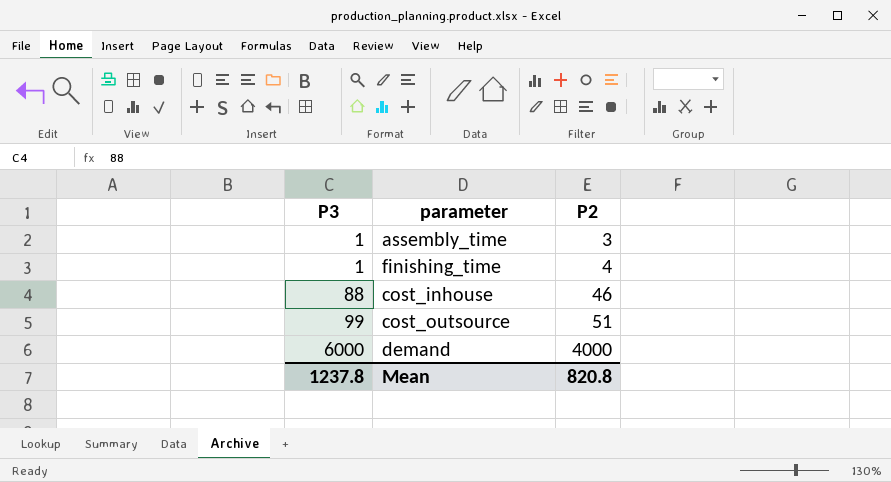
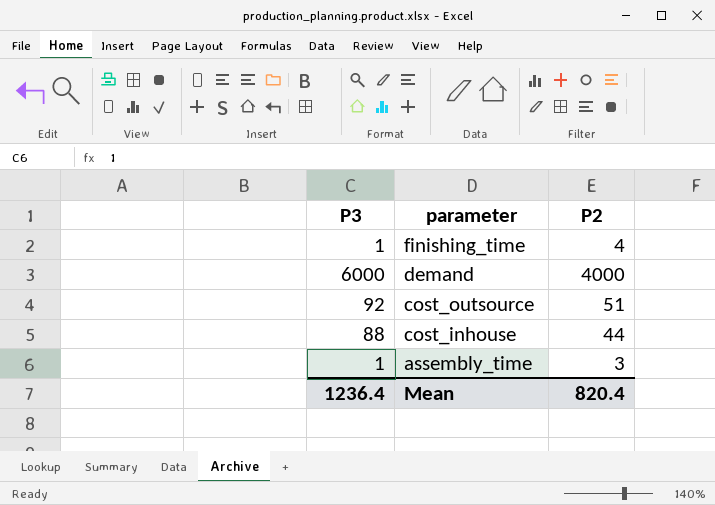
row order: P3 ascending -> parameter descending
cost_outsource | P3: 99 -> 92
cost_inhouse | P2: 46 -> 44
Mean | P3: 1237.8 -> 1236.4
Mean | P2: 820.8 -> 820.4

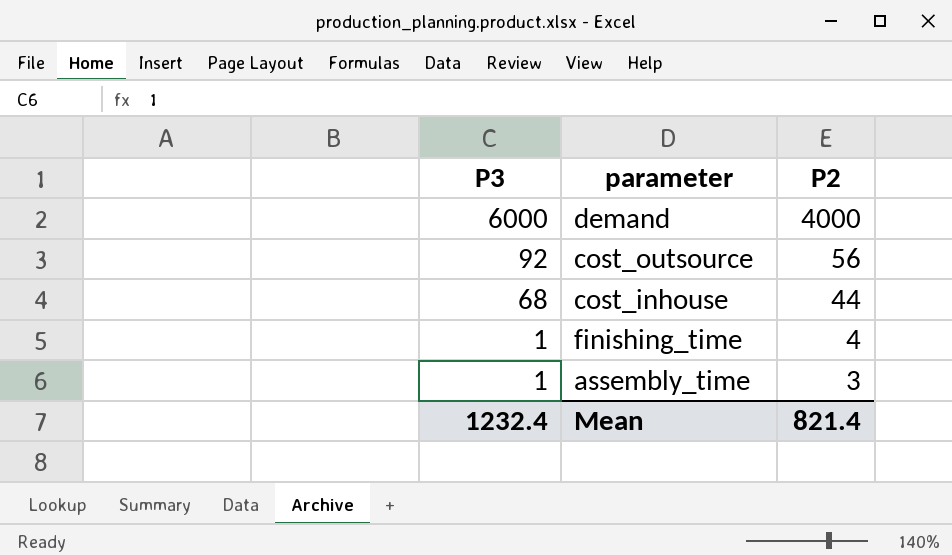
row order: parameter descending -> P3 descending
cost_outsource | P2: 51 -> 56
cost_inhouse | P3: 88 -> 68
Mean | P3: 1236.4 -> 1232.4
Mean | P2: 820.4 -> 821.4

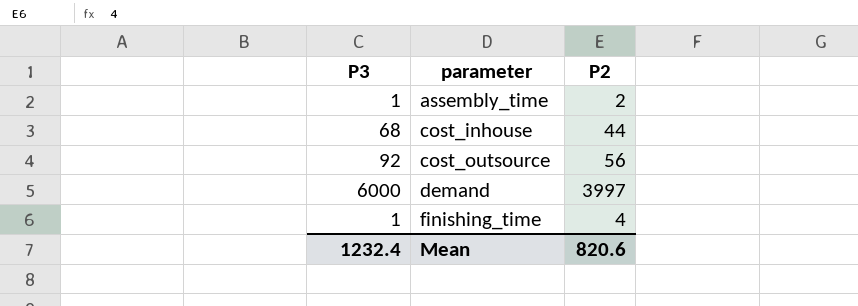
row order: P3 descending -> parameter ascending
assembly_time | P2: 3 -> 2
demand | P2: 4000 -> 3997
Mean | P2: 821.4 -> 820.6

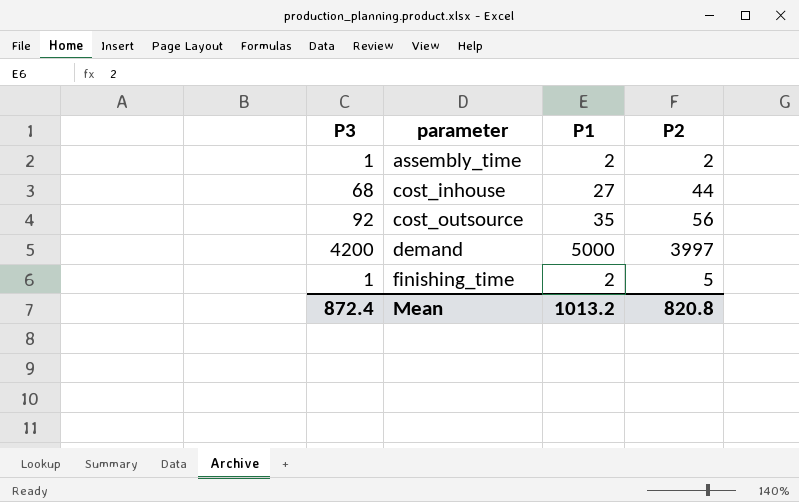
column P1 | position: none -> 3
demand | P3: 6000 -> 4200
finishing_time | P2: 4 -> 5
Mean | P3: 1232.4 -> 872.4
Mean | P2: 820.6 -> 820.8

